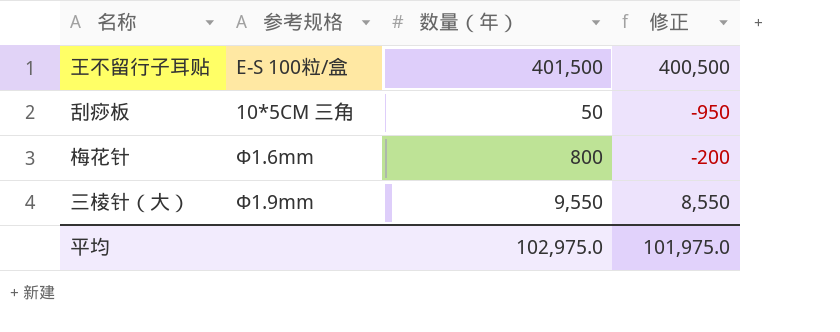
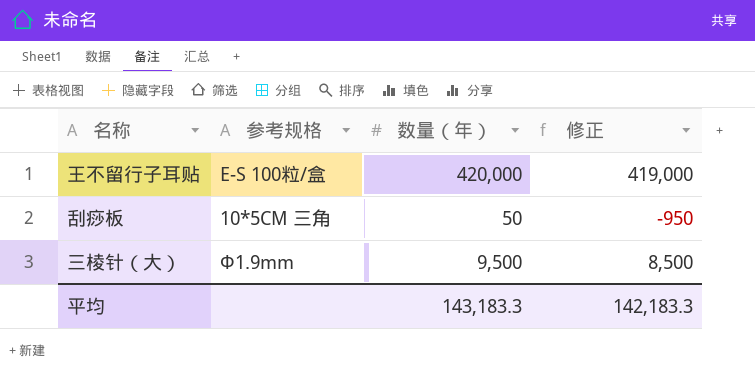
row 梅花针: Φ1.6mm | 800 | -200 -> none
王不留行子耳贴 | 数量（年）: 401,500 -> 420,000
王不留行子耳贴 | 修正: 400,500 -> 419,000
三棱针（大） | 数量（年）: 9,550 -> 9,500
三棱针（大） | 修正: 8,550 -> 8,500
平均 | 数量（年）: 102,975.0 -> 143,183.3
平均 | 修正: 101,975.0 -> 142,183.3

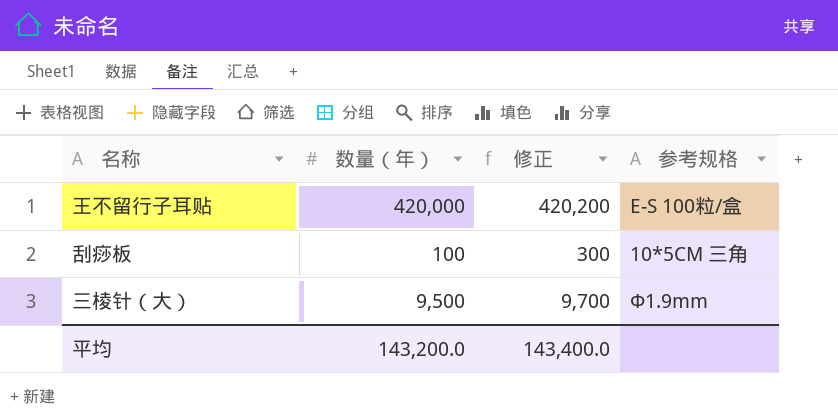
column 修正 | formula: [数量（年）] - 1000 -> [数量（年）] + 200
column 参考规格 | position: 2 -> 4
刮痧板 | 数量（年）: 50 -> 100
平均 | 数量（年）: 143,183.3 -> 143,200.0
平均 | 修正: 142,183.3 -> 143,400.0

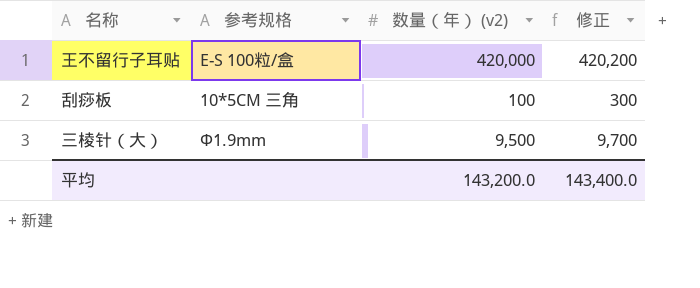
column 参考规格 | position: 4 -> 2
column name: 数量（年） -> 数量（年） (v2)

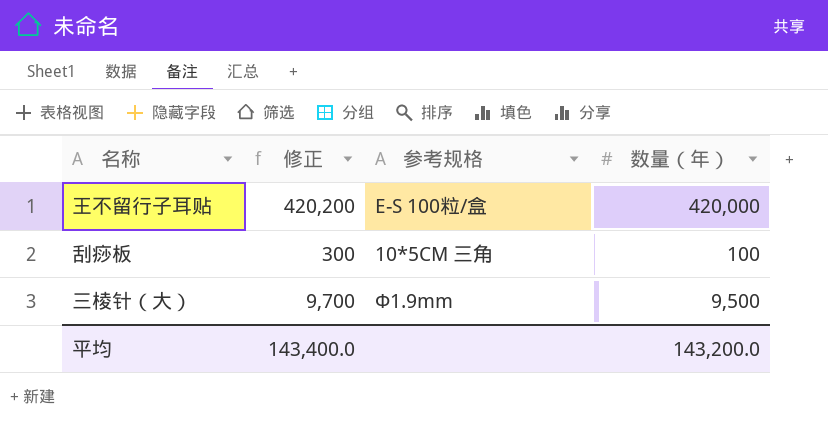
column 修正 | position: 4 -> 2
column name: 数量（年） (v2) -> 数量（年）

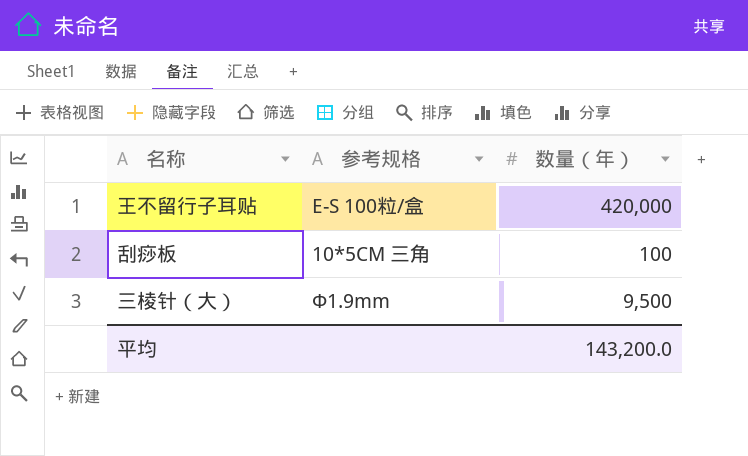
column 修正 | formula: [数量（年）] + 200 -> none

